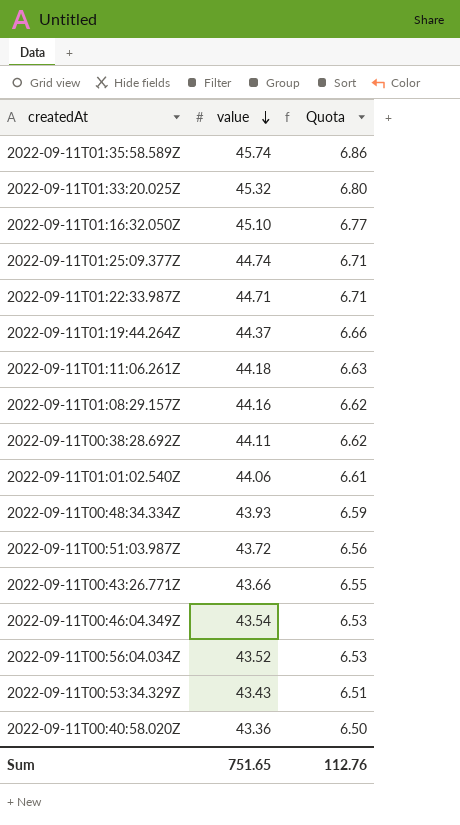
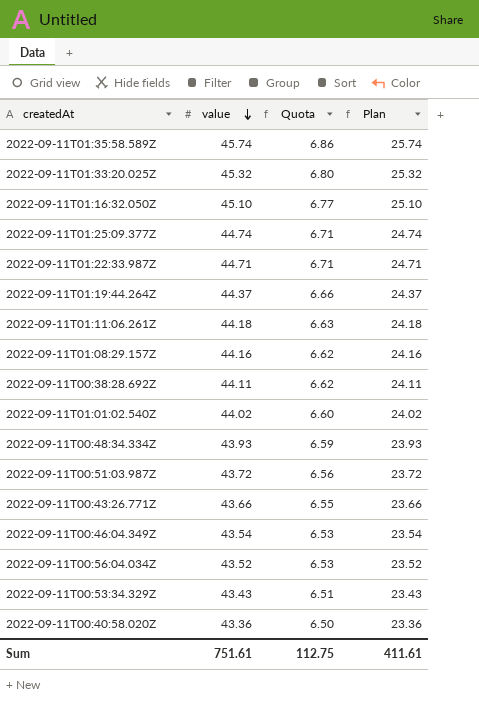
column Plan | formula: none -> [value] - 20
2022-09-11T01:01:02.540Z | value: 44.06 -> 44.02
2022-09-11T01:01:02.540Z | Quota: 6.61 -> 6.60
Sum | value: 751.65 -> 751.61
Sum | Quota: 112.76 -> 112.75

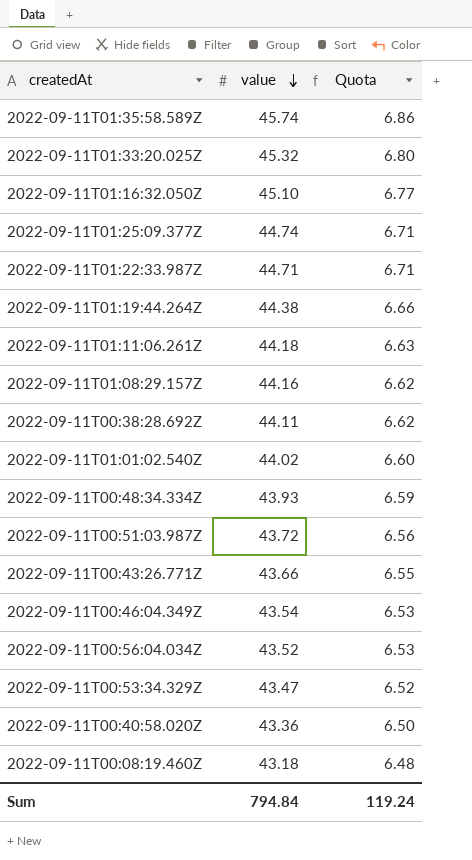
column Plan | formula: [value] - 20 -> none
2022-09-11T01:19:44.264Z | value: 44.37 -> 44.38
2022-09-11T00:53:34.329Z | value: 43.43 -> 43.47
2022-09-11T00:53:34.329Z | Quota: 6.51 -> 6.52
row 2022-09-11T00:08:19.460Z: none -> 43.18 | 6.48
Sum | value: 751.61 -> 794.84
Sum | Quota: 112.75 -> 119.24

